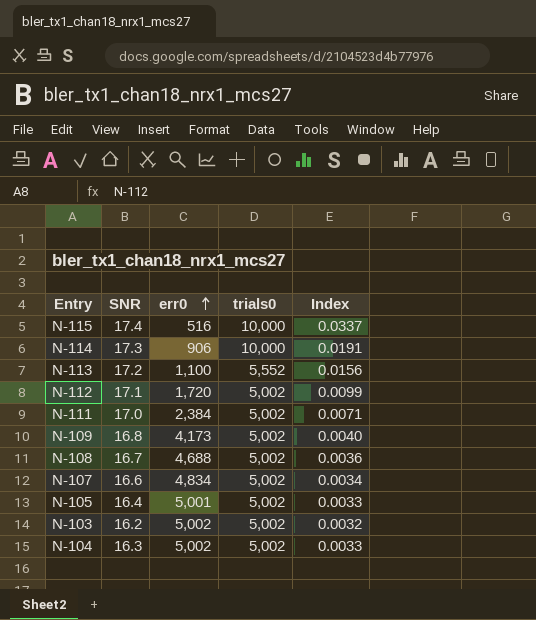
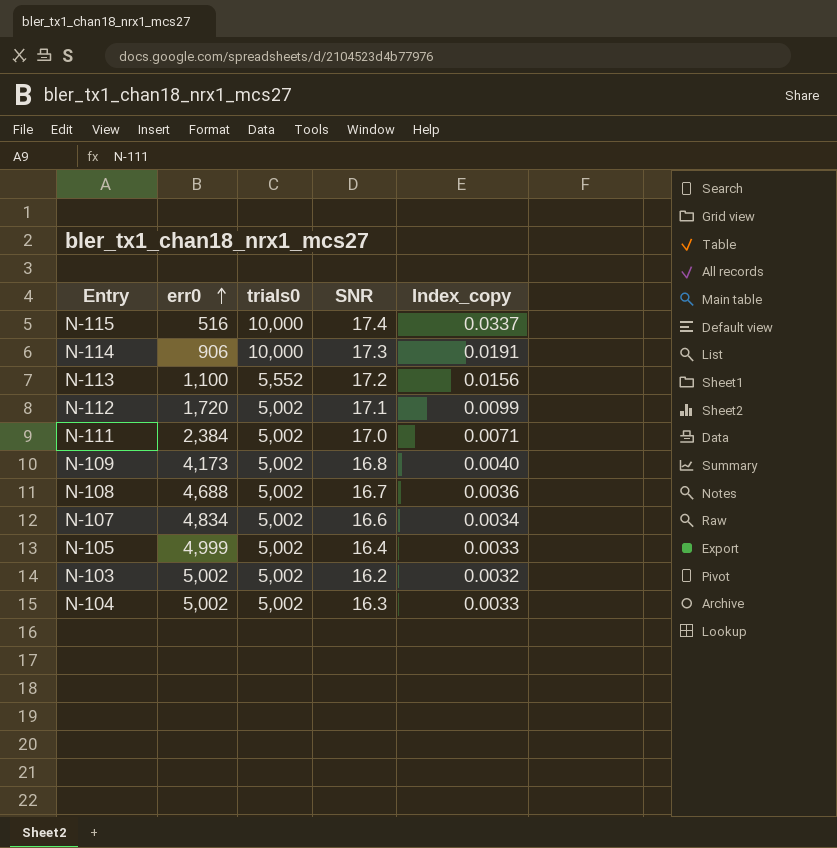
column SNR | position: 2 -> 4
column name: Index -> Index_copy
N-105 | err0: 5,001 -> 4,999

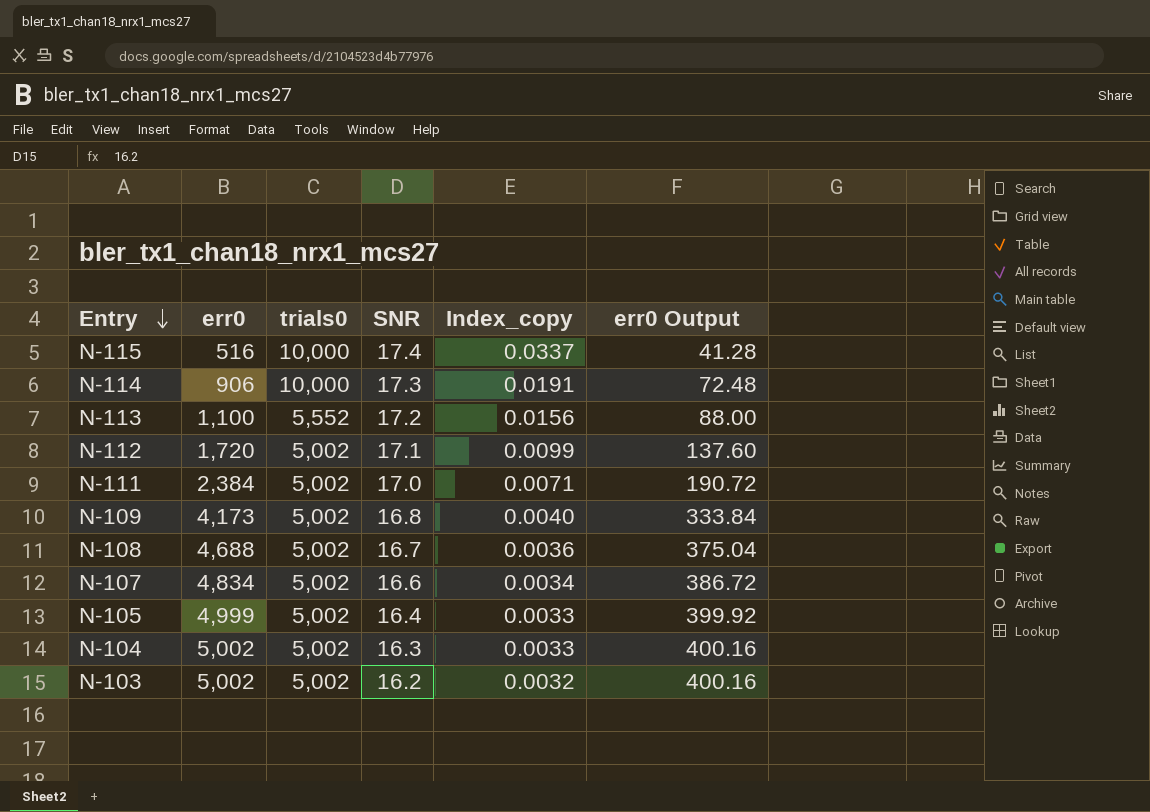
row order: err0 ascending -> Entry descending
column err0 Output | formula: none -> [err0] * 0.08

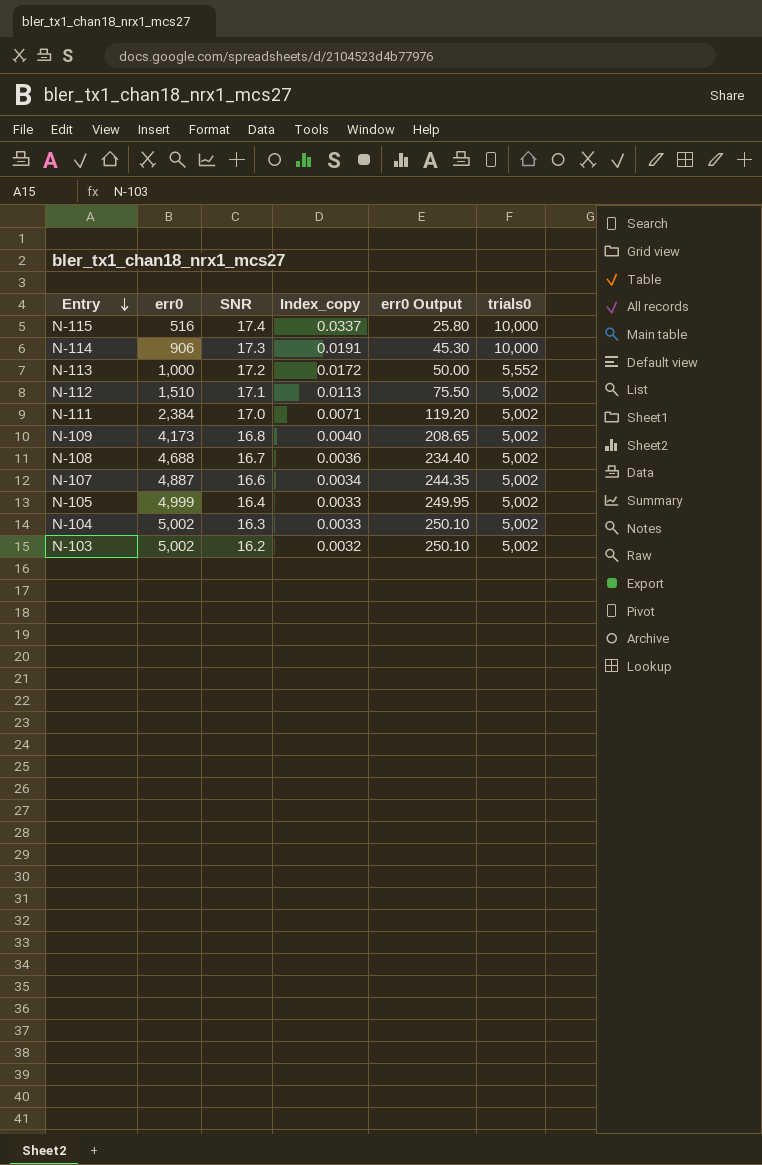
column err0 Output | formula: [err0] * 0.08 -> [err0] * 0.05
column trials0 | position: 3 -> 6
N-113 | err0: 1,100 -> 1,000
N-113 | Index_copy: 0.0156 -> 0.0172
N-112 | err0: 1,720 -> 1,510
N-112 | Index_copy: 0.0099 -> 0.0113
N-107 | err0: 4,834 -> 4,887

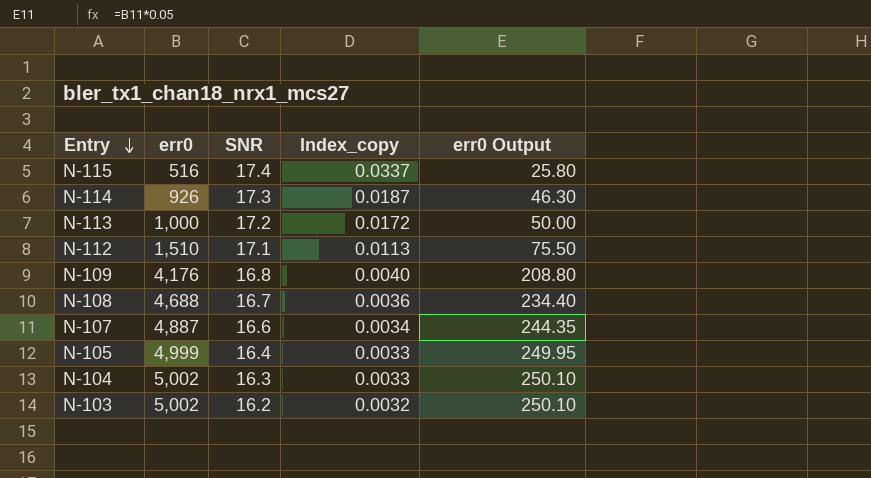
column trials0 | position: 6 -> none
row N-111: 2,384 | 17.0 | 0.0071 | 119.20 | 5,002 -> none
N-114 | err0: 906 -> 926
N-114 | Index_copy: 0.0191 -> 0.0187
N-114 | err0 Output: 45.30 -> 46.30
N-109 | err0: 4,173 -> 4,176
N-109 | err0 Output: 208.65 -> 208.80

